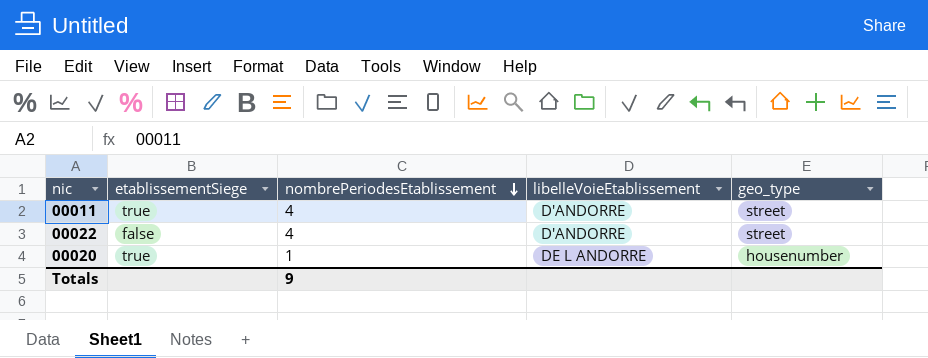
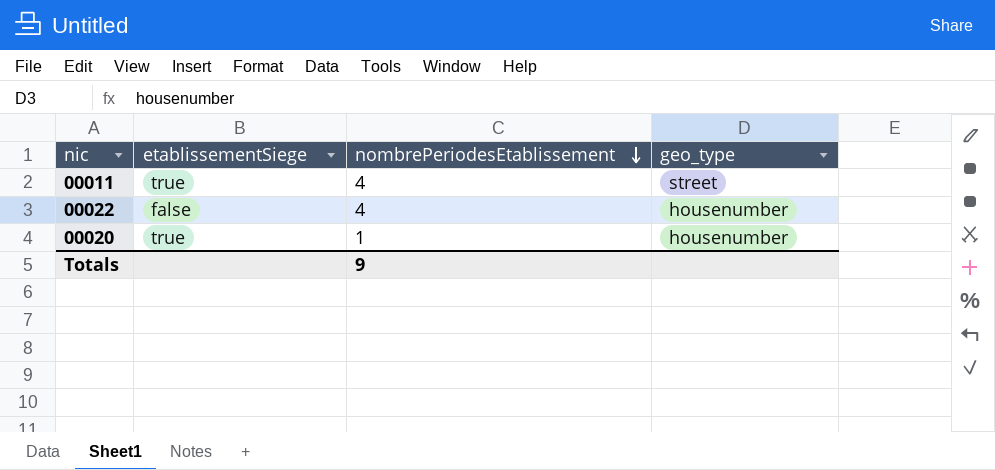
column libelleVoieEtablissement | position: 4 -> none
00022 | geo_type: street -> housenumber

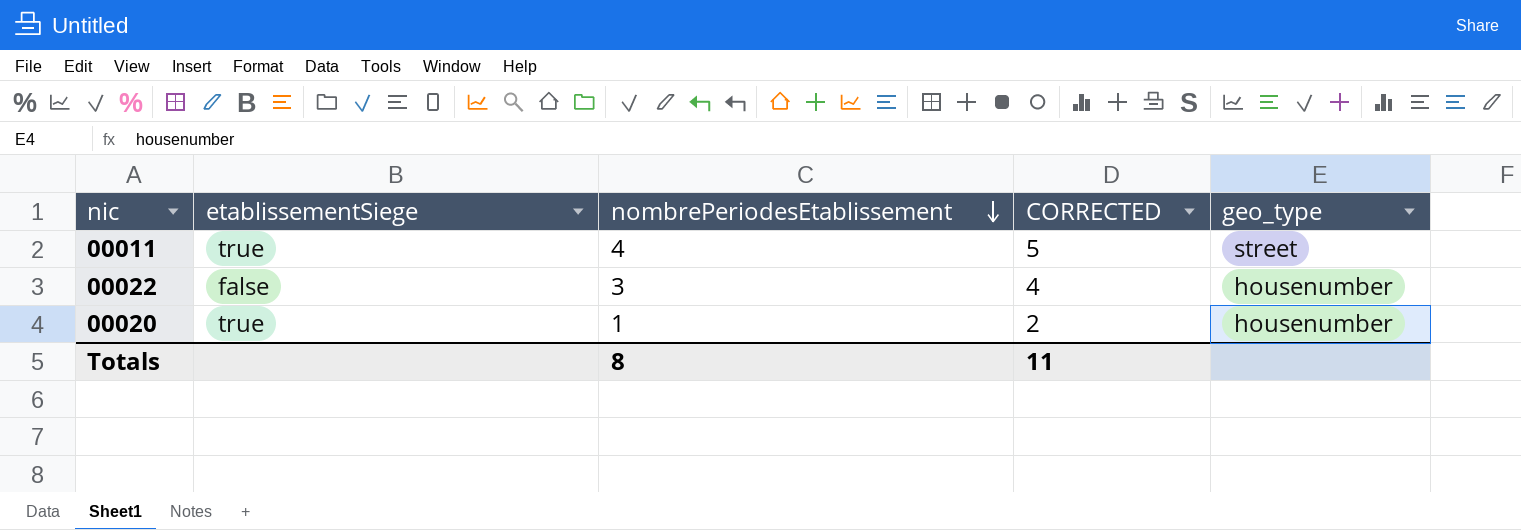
column CORRECTED | formula: none -> [nombrePeriodesEtablissement] + 1
00022 | nombrePeriodesEtablissement: 4 -> 3
Totals | nombrePeriodesEtablissement: 9 -> 8

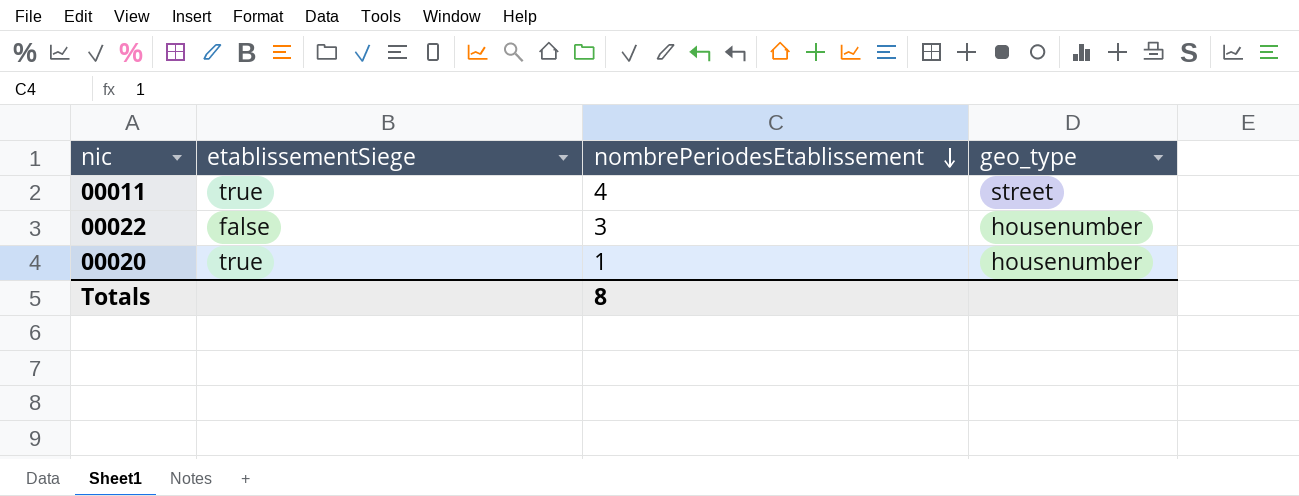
column CORRECTED | formula: [nombrePeriodesEtablissement] + 1 -> none

